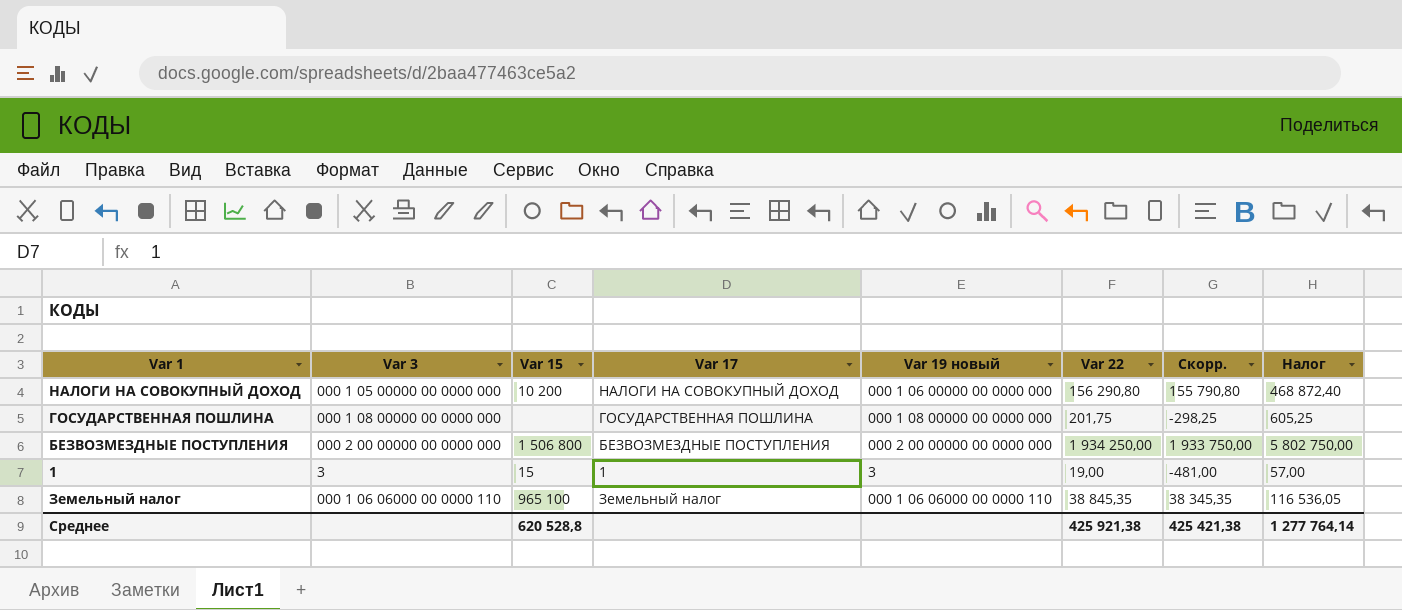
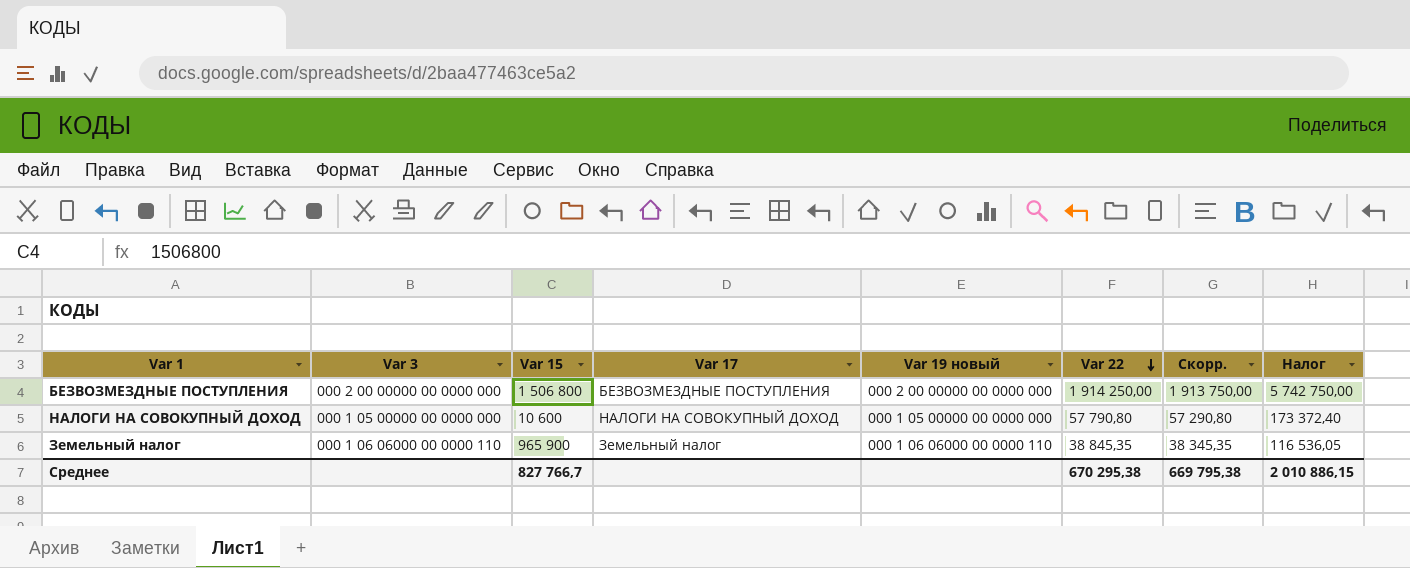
row order: none -> Var 22 descending
row ГОСУДАРСТВЕННАЯ ПОШЛИНА: 000 1 08 00000 00 0000 000 | none | ГОСУДАРСТВЕННАЯ ПОШЛИНА | 000 1 08 00000 00 0000 000 | 201,75 | -298,25 | 605,25 -> none
row 1: 3 | 15 | 1 | 3 | 19,00 | -481,00 | 57,00 -> none
БЕЗВОЗМЕЗДНЫЕ ПОСТУПЛЕНИЯ | Var 22: 1 934 250,00 -> 1 914 250,00
БЕЗВОЗМЕЗДНЫЕ ПОСТУПЛЕНИЯ | Скорр.: 1 933 750,00 -> 1 913 750,00
БЕЗВОЗМЕЗДНЫЕ ПОСТУПЛЕНИЯ | Налог: 5 802 750,00 -> 5 742 750,00
НАЛОГИ НА СОВОКУПНЫЙ ДОХОД | Var 15: 10 200 -> 10 600
НАЛОГИ НА СОВОКУПНЫЙ ДОХОД | Var 19 новый: 000 1 06 00000 00 0000 000 -> 000 1 05 00000 00 0000 000
НАЛОГИ НА СОВОКУПНЫЙ ДОХОД | Var 22: 156 290,80 -> 57 790,80
НАЛОГИ НА СОВОКУПНЫЙ ДОХОД | Скорр.: 155 790,80 -> 57 290,80
НАЛОГИ НА СОВОКУПНЫЙ ДОХОД | Налог: 468 872,40 -> 173 372,40
Земельный налог | Var 15: 965 100 -> 965 900
Среднее | Var 15: 620 528,8 -> 827 766,7
Среднее | Var 22: 425 921,38 -> 670 295,38
Среднее | Скорр.: 425 421,38 -> 669 795,38
Среднее | Налог: 1 277 764,14 -> 2 010 886,15

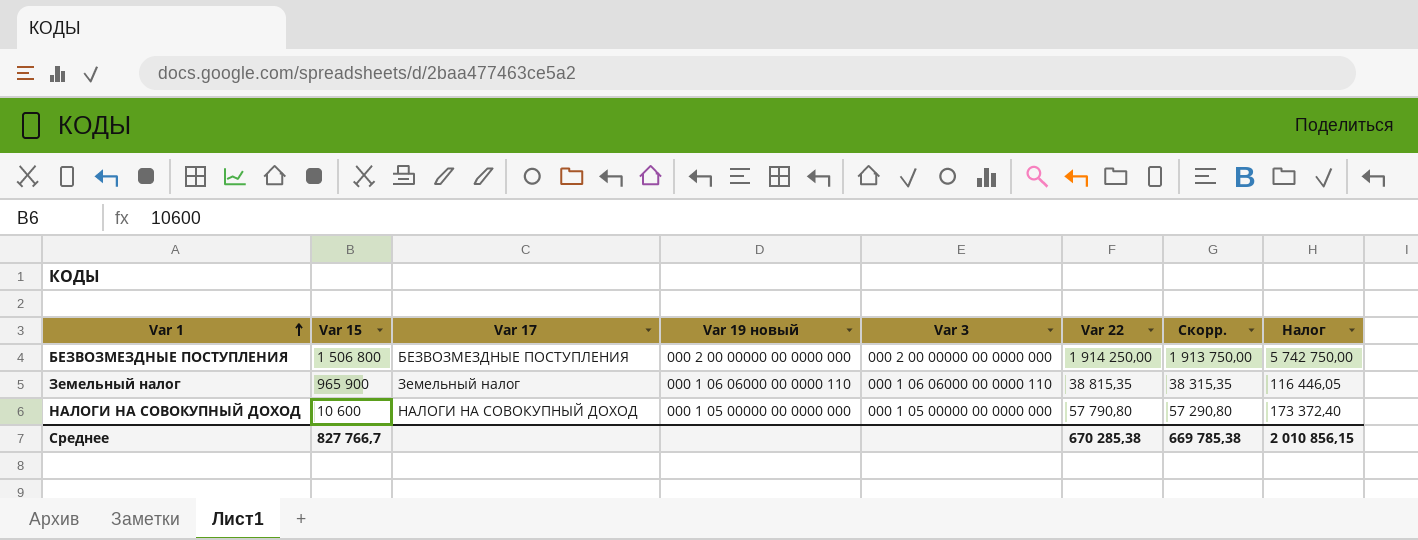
row order: Var 22 descending -> Var 1 ascending
column Var 3 | position: 2 -> 5
Земельный налог | Var 22: 38 845,35 -> 38 815,35
Земельный налог | Скорр.: 38 345,35 -> 38 315,35
Земельный налог | Налог: 116 536,05 -> 116 446,05
Среднее | Var 22: 670 295,38 -> 670 285,38
Среднее | Скорр.: 669 795,38 -> 669 785,38
Среднее | Налог: 2 010 886,15 -> 2 010 856,15

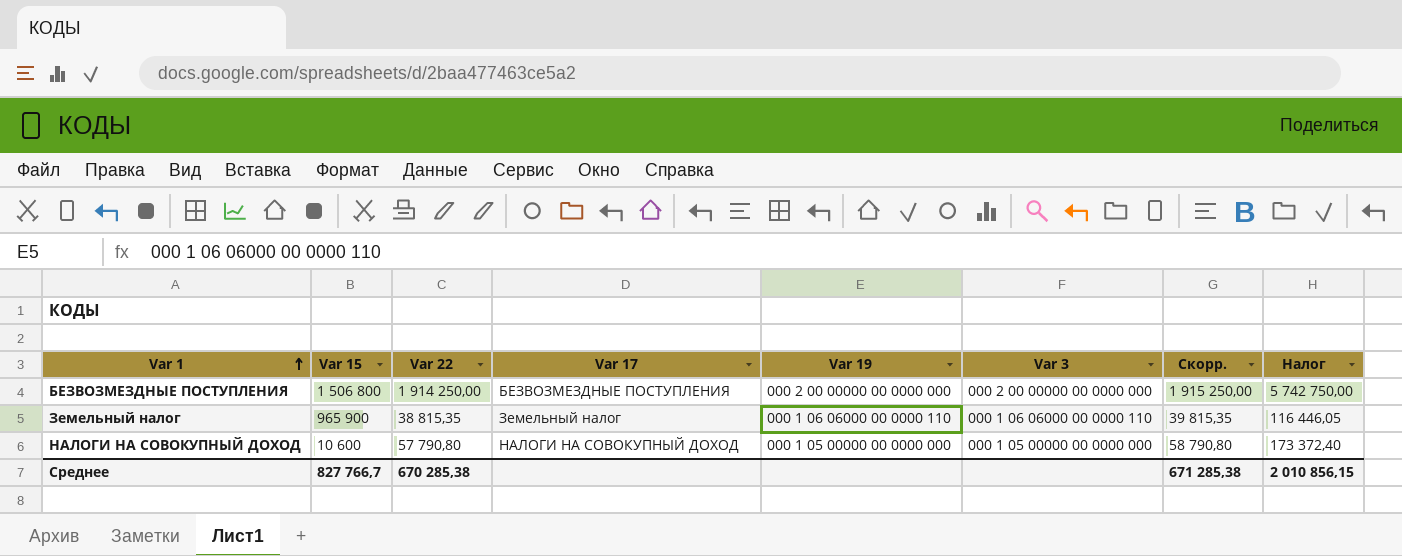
column Var 22 | position: 6 -> 3
column name: Var 19 новый -> Var 19
column Скорр. | formula: [Var 22] - 500 -> [Var 22] + 1000
Среднее | Скорр.: 669 785,38 -> 671 285,38

